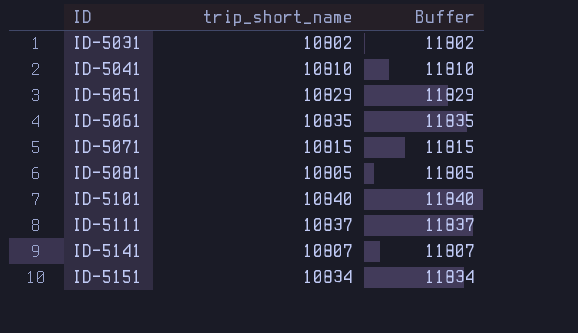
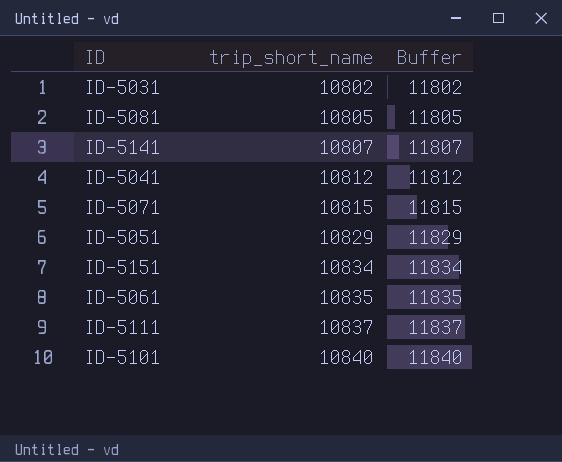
row order: ID ascending -> trip_short_name ascending
ID-5041 | trip_short_name: 10810 -> 10812
ID-5041 | Buffer: 11810 -> 11812

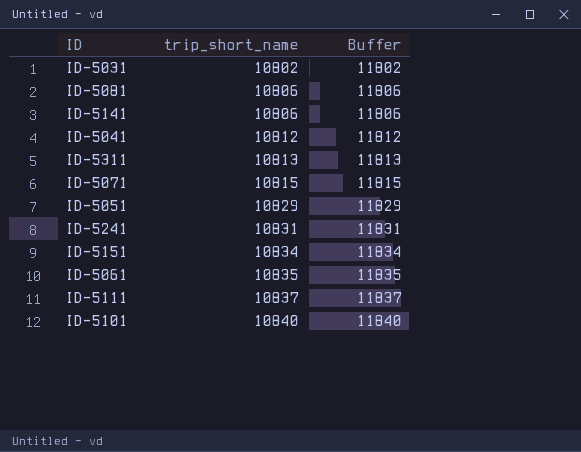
ID-5081 | trip_short_name: 10805 -> 10806
ID-5081 | Buffer: 11805 -> 11806
ID-5141 | trip_short_name: 10807 -> 10806
ID-5141 | Buffer: 11807 -> 11806
row ID-5311: none -> 10813 | 11813
row ID-5241: none -> 10831 | 11831

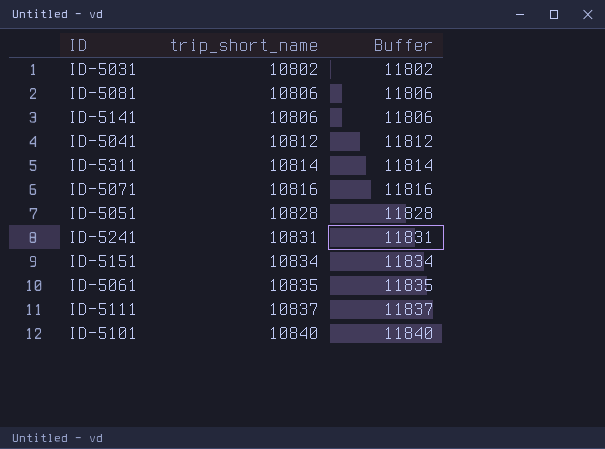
ID-5311 | trip_short_name: 10813 -> 10814
ID-5311 | Buffer: 11813 -> 11814
ID-5071 | trip_short_name: 10815 -> 10816
ID-5071 | Buffer: 11815 -> 11816
ID-5051 | trip_short_name: 10829 -> 10828
ID-5051 | Buffer: 11829 -> 11828

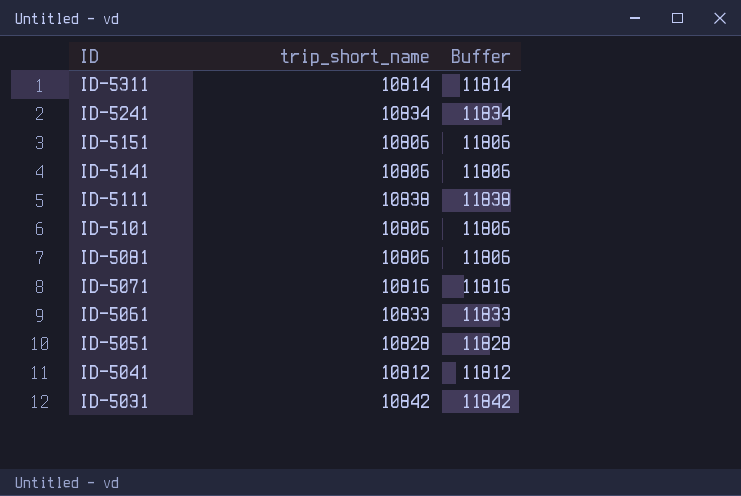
row order: trip_short_name ascending -> ID descending
ID-5241 | trip_short_name: 10831 -> 10834
ID-5241 | Buffer: 11831 -> 11834
ID-5151 | trip_short_name: 10834 -> 10806
ID-5151 | Buffer: 11834 -> 11806
ID-5111 | trip_short_name: 10837 -> 10838
ID-5111 | Buffer: 11837 -> 11838
ID-5101 | trip_short_name: 10840 -> 10806
ID-5101 | Buffer: 11840 -> 11806
ID-5061 | trip_short_name: 10835 -> 10833
ID-5061 | Buffer: 11835 -> 11833
ID-5031 | trip_short_name: 10802 -> 10842
ID-5031 | Buffer: 11802 -> 11842

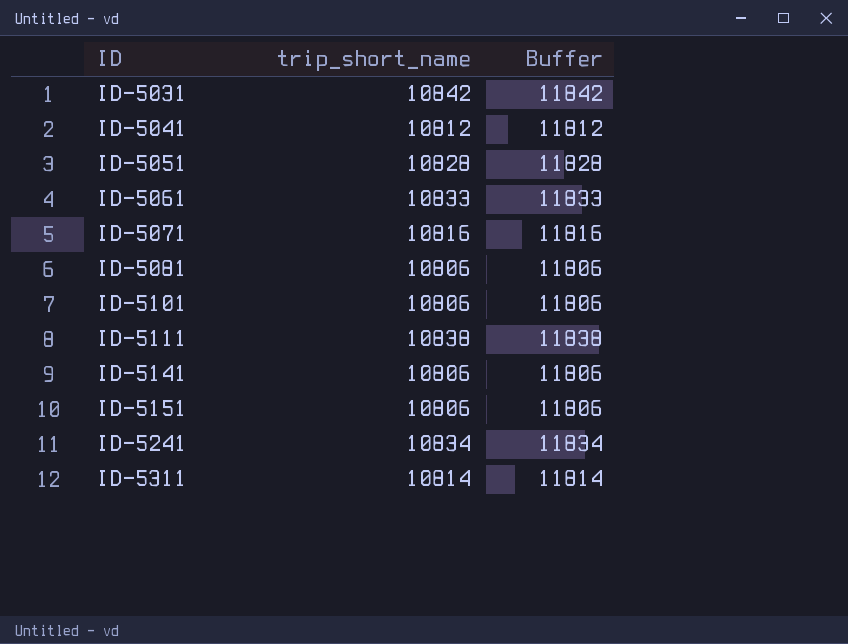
row order: ID descending -> ID ascending

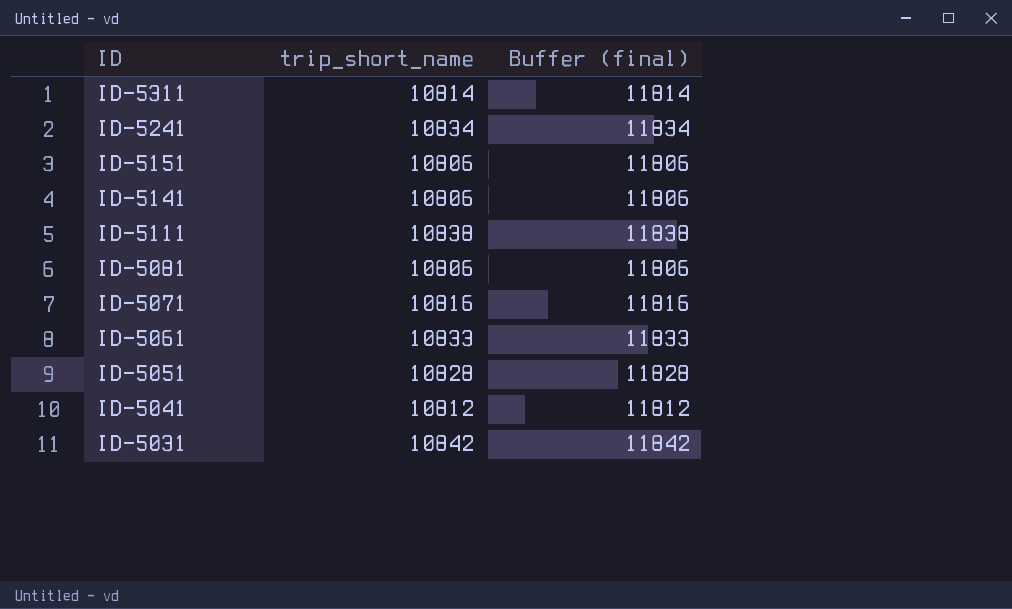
row order: ID ascending -> ID descending
column name: Buffer -> Buffer (final)
row ID-5101: 10806 | 11806 -> none

